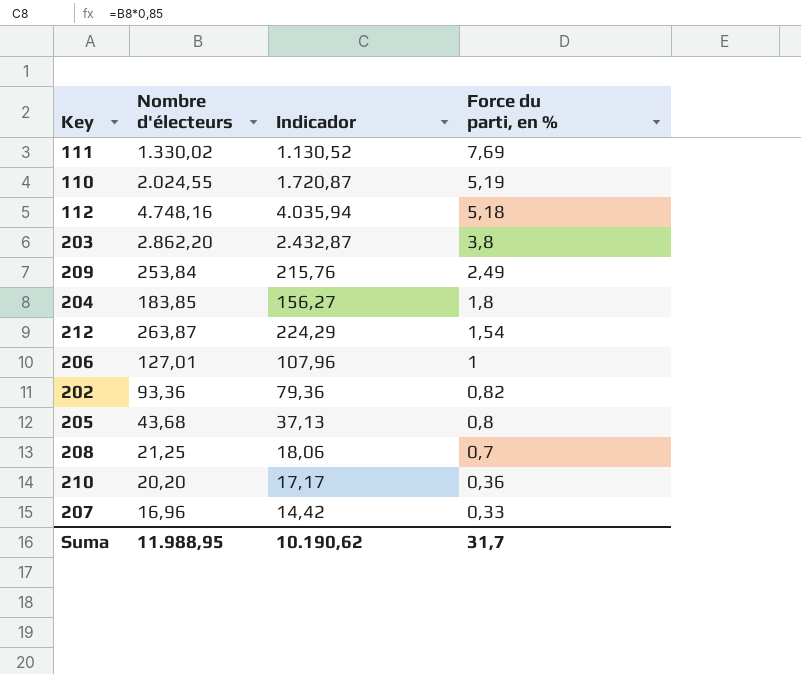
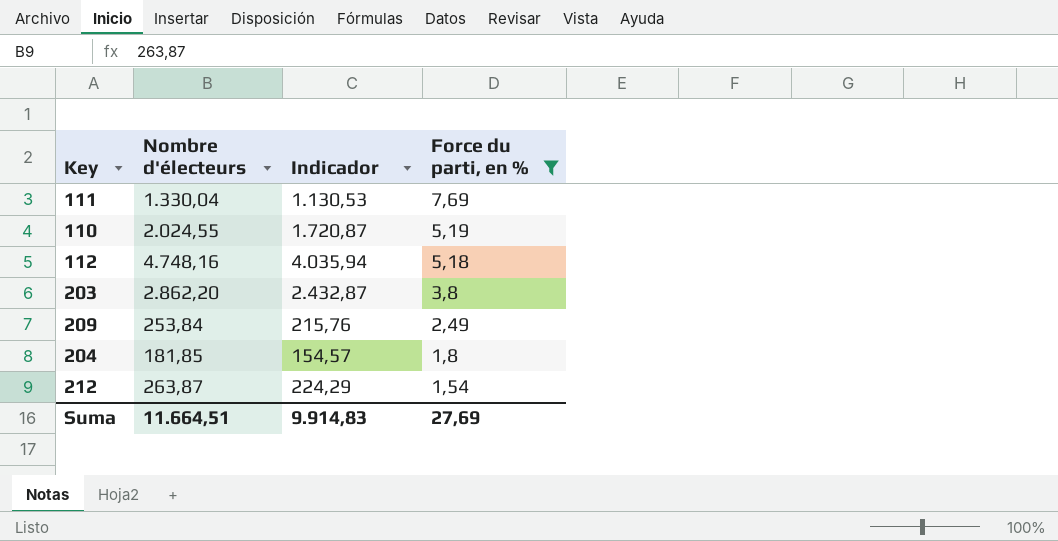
filter: none -> Force du parti, en % >= 1,54
111 | Nombre d'électeurs: 1.330,02 -> 1.330,04
111 | Indicador: 1.130,52 -> 1.130,53
204 | Nombre d'électeurs: 183,85 -> 181,85
204 | Indicador: 156,27 -> 154,57
Suma | Nombre d'électeurs: 11.988,95 -> 11.664,51
Suma | Indicador: 10.190,62 -> 9.914,83
Suma | Force du parti, en %: 31,7 -> 27,69

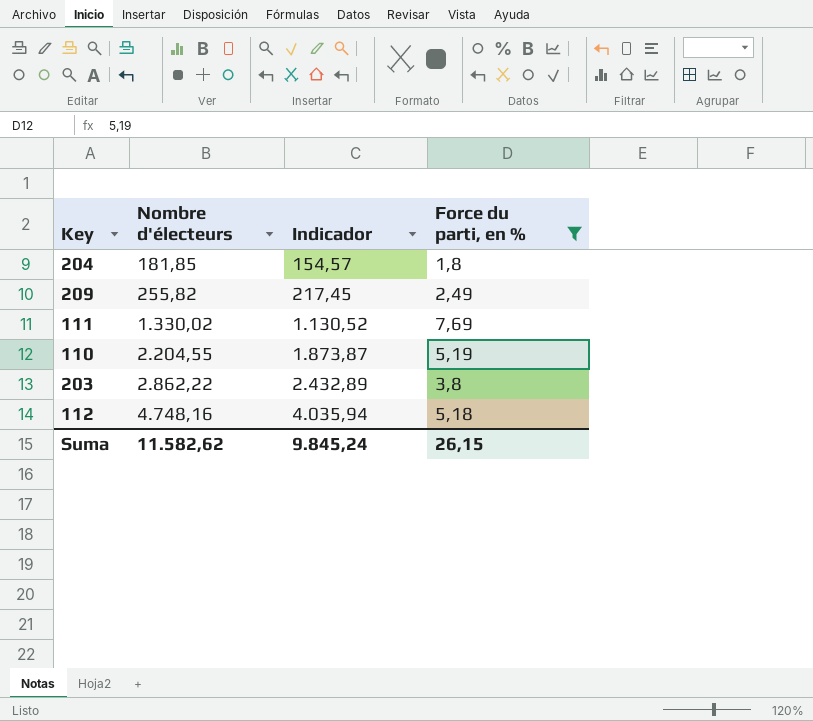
row order: Force du parti, en % descending -> Nombre d'électeurs ascending
row 212: 263,87 | 224,29 | 1,54 -> none
209 | Nombre d'électeurs: 253,84 -> 255,82
209 | Indicador: 215,76 -> 217,45
111 | Nombre d'électeurs: 1.330,04 -> 1.330,02
111 | Indicador: 1.130,53 -> 1.130,52
110 | Nombre d'électeurs: 2.024,55 -> 2.204,55
110 | Indicador: 1.720,87 -> 1.873,87
203 | Nombre d'électeurs: 2.862,20 -> 2.862,22
203 | Indicador: 2.432,87 -> 2.432,89
Suma | Nombre d'électeurs: 11.664,51 -> 11.582,62
Suma | Indicador: 9.914,83 -> 9.845,24
Suma | Force du parti, en %: 27,69 -> 26,15

